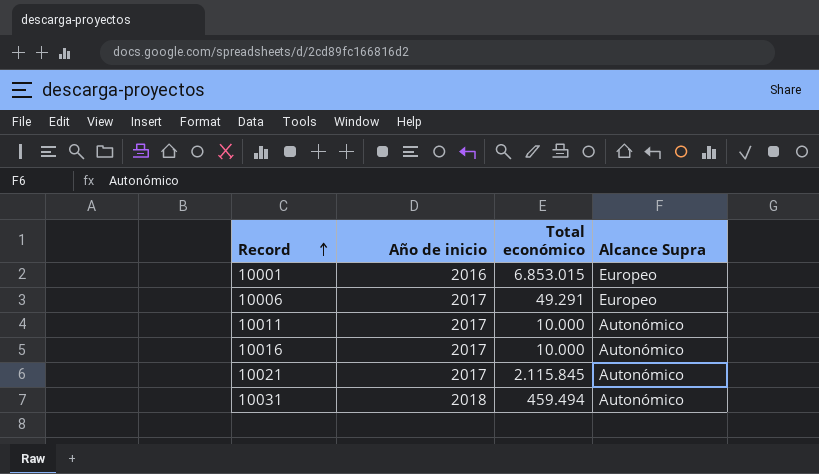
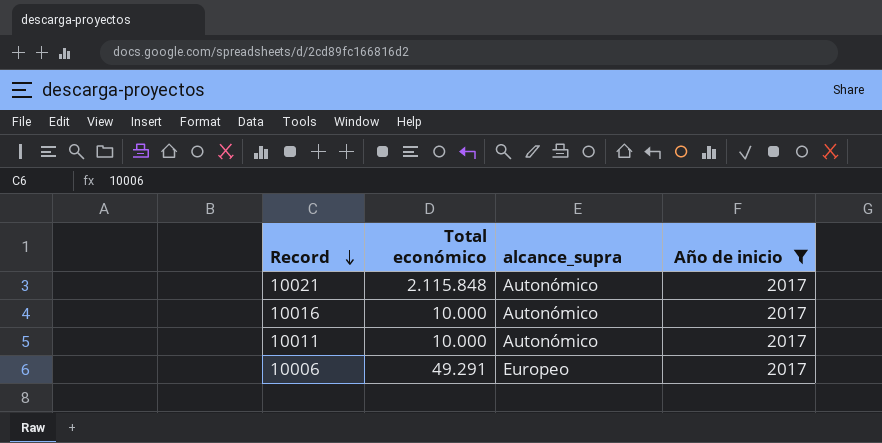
filter: none -> Año de inicio = 2017
row order: Record ascending -> Record descending
column name: Alcance Supra -> alcance_supra
column Año de inicio | position: 2 -> 4
10021 | Total económico: 2.115.845 -> 2.115.848

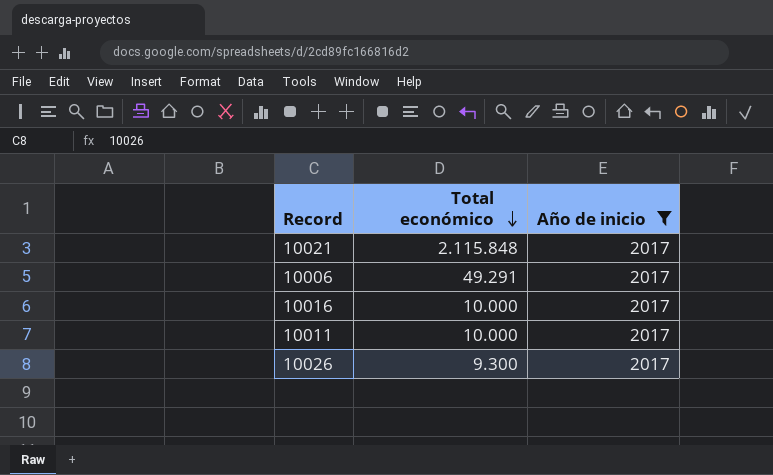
row order: Record descending -> Total económico descending
column alcance_supra | position: 3 -> none
row 10026: none -> 9.300 | 2017

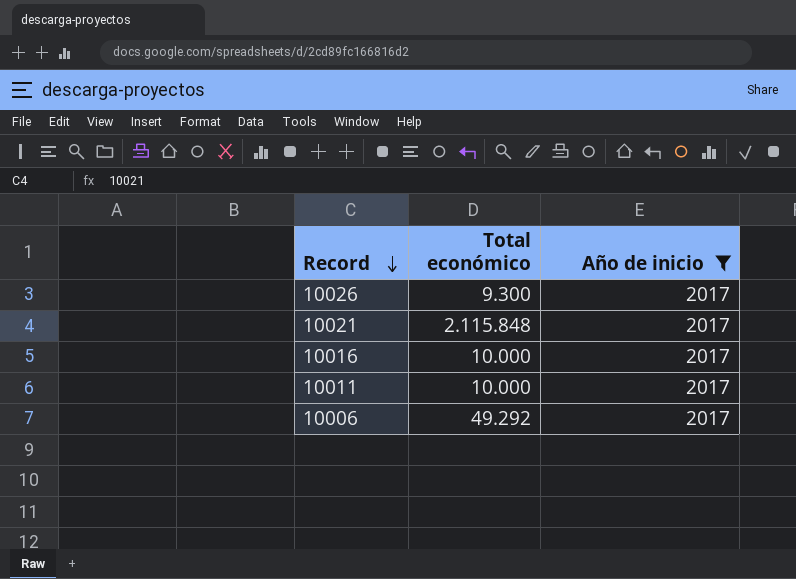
row order: Total económico descending -> Record descending
10006 | Total económico: 49.291 -> 49.292

